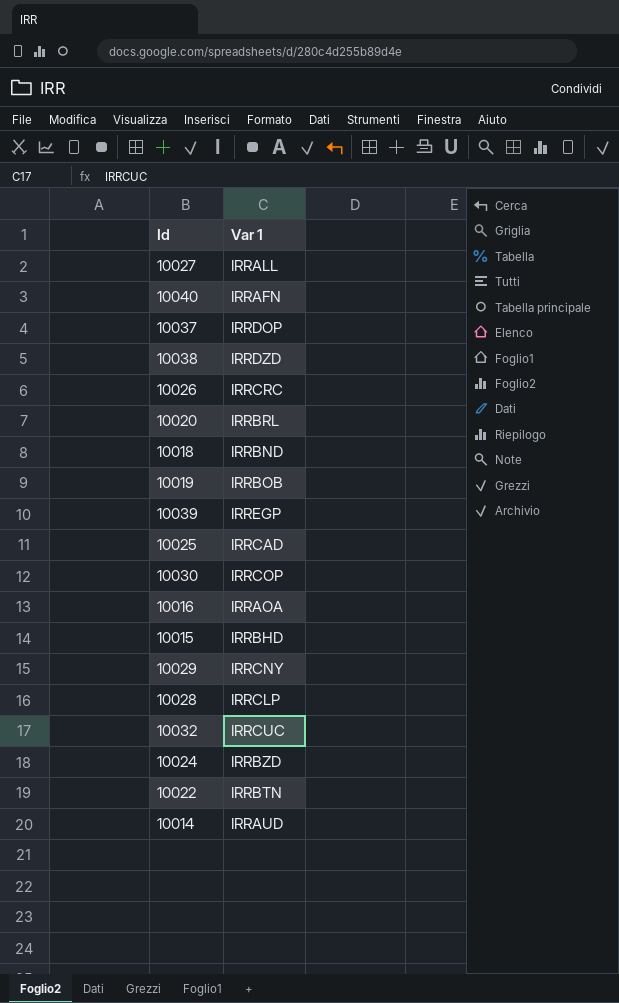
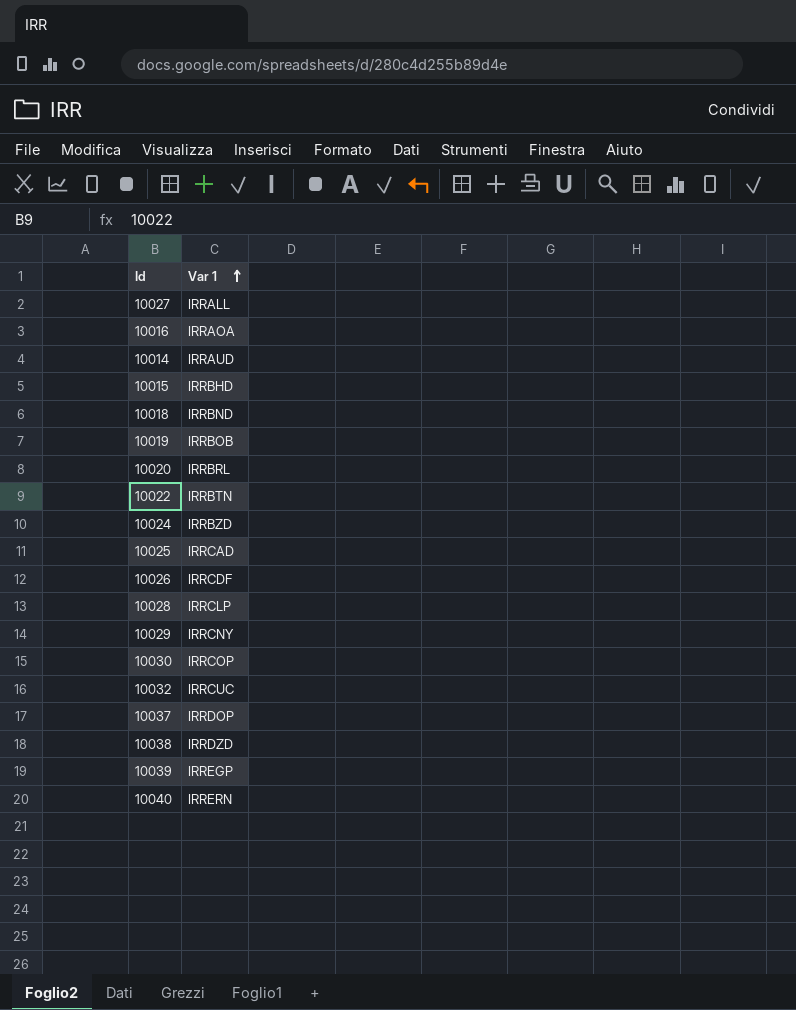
row order: none -> Var 1 ascending
10026 | Var 1: IRRCRC -> IRRCDF
10040 | Var 1: IRRAFN -> IRRERN

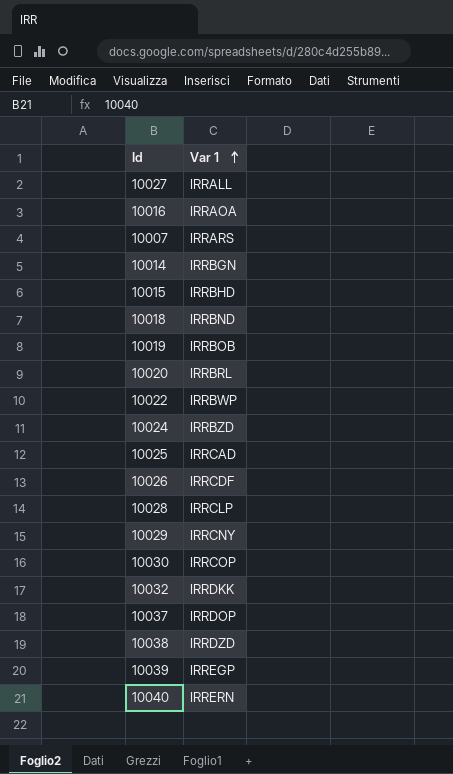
row 10007: none -> IRRARS
10014 | Var 1: IRRAUD -> IRRBGN
10022 | Var 1: IRRBTN -> IRRBWP
10032 | Var 1: IRRCUC -> IRRDKK

